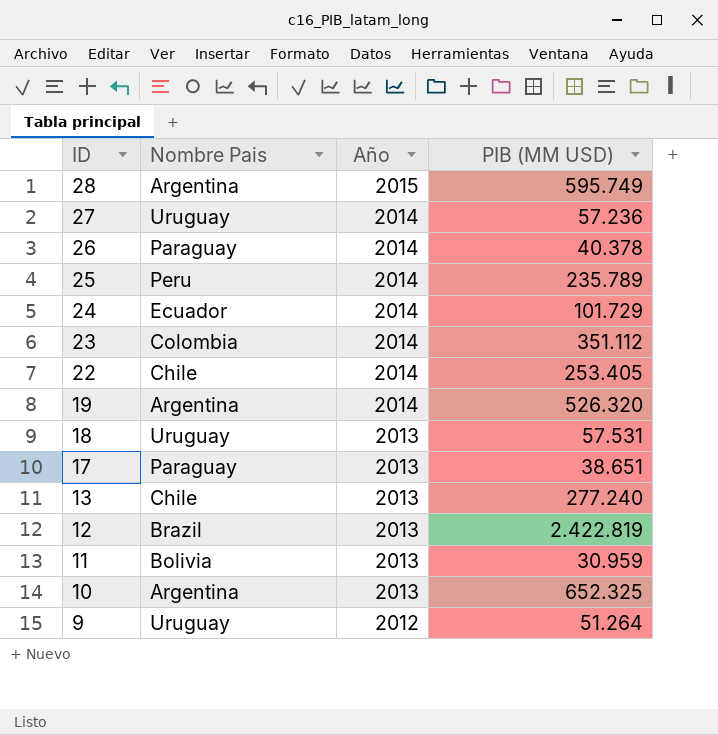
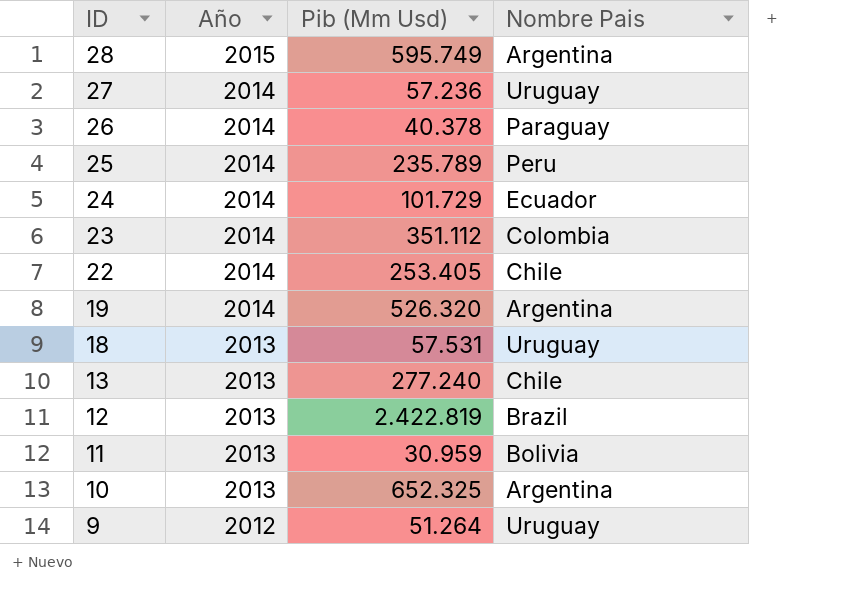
column name: PIB (MM USD) -> Pib (Mm Usd)
column Nombre Pais | position: 2 -> 4
row 17: Paraguay | 2013 | 38.651 -> none

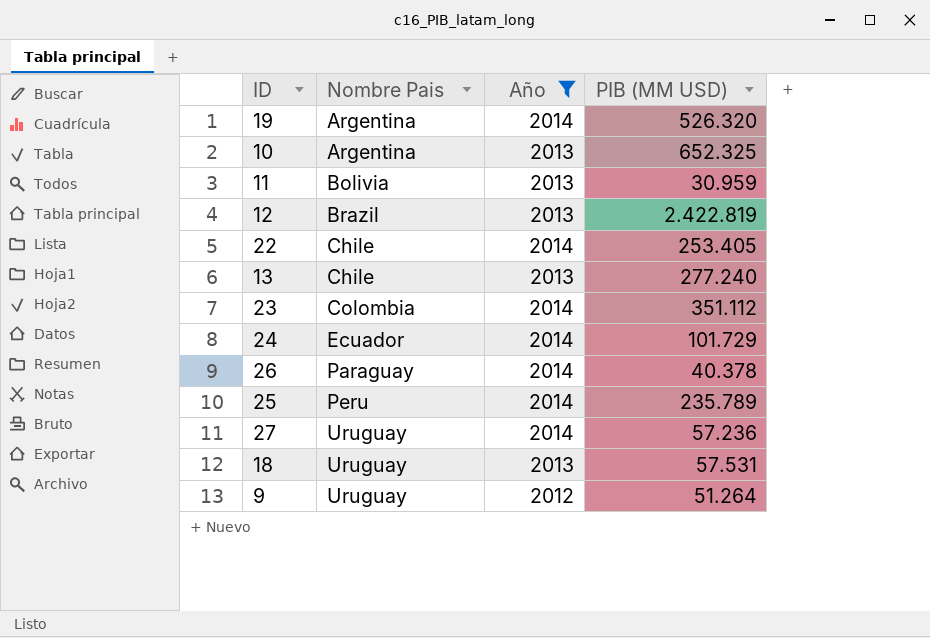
filter: none -> Año != 2015
row order: ID descending -> Nombre Pais ascending
column Nombre Pais | position: 4 -> 2
column name: Pib (Mm Usd) -> PIB (MM USD)

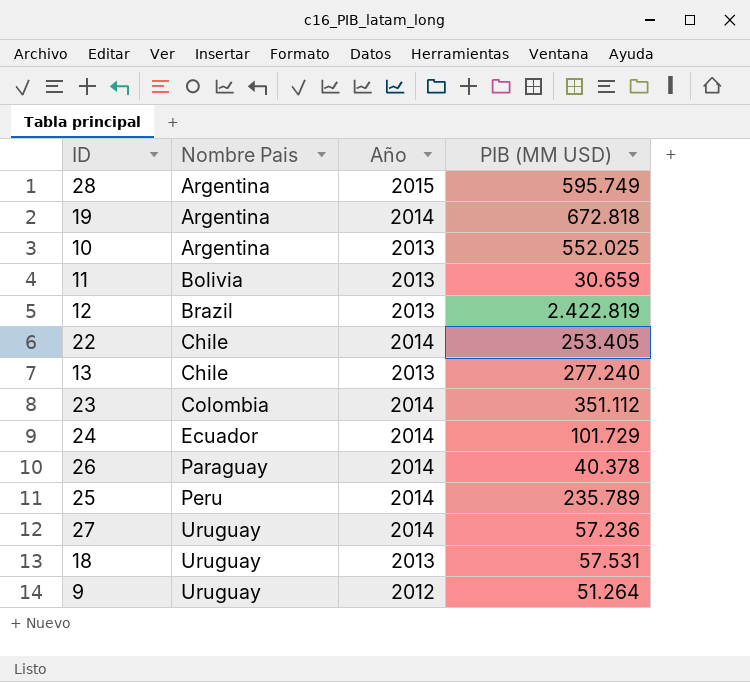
filter: Año != 2015 -> none
19 | PIB (MM USD): 526.320 -> 672.818
10 | PIB (MM USD): 652.325 -> 552.025
11 | PIB (MM USD): 30.959 -> 30.659

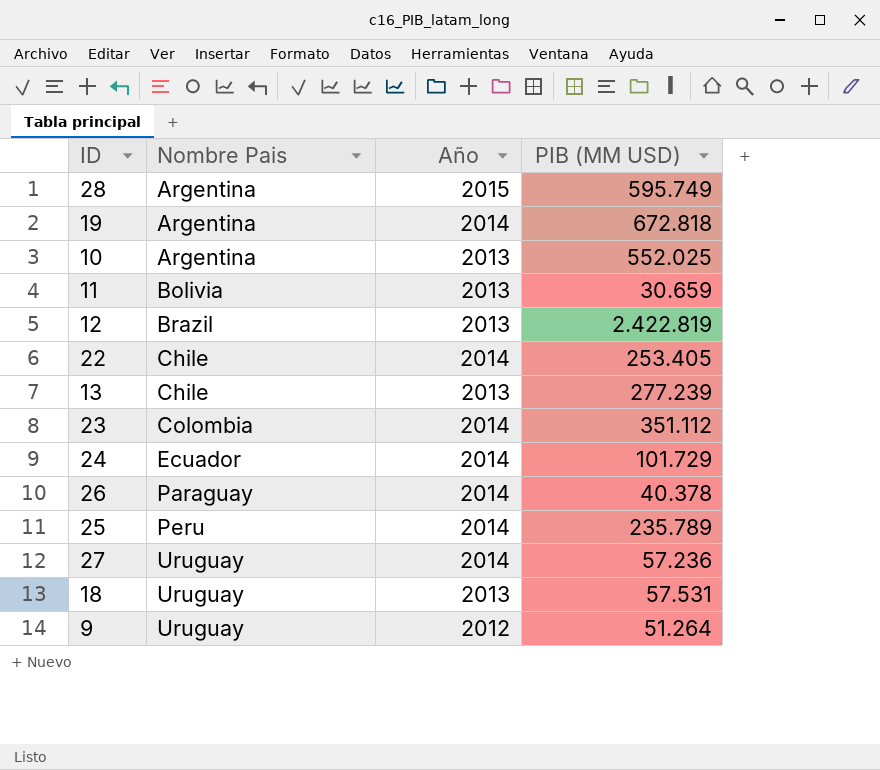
13 | PIB (MM USD): 277.240 -> 277.239

